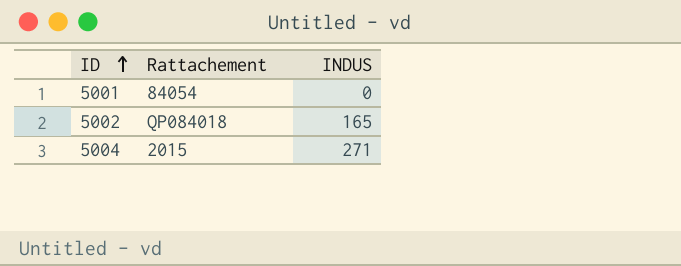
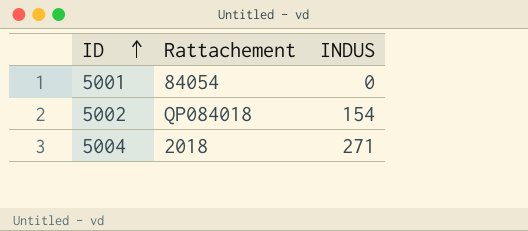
5002 | INDUS: 165 -> 154
5004 | Rattachement: 2015 -> 2018

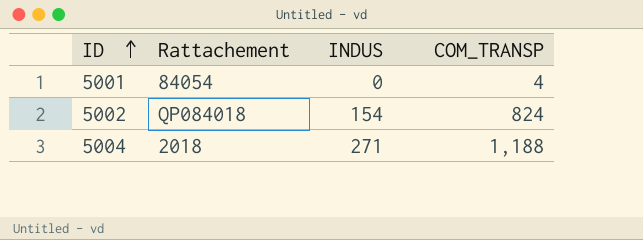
column COM_TRANSP | position: none -> 4

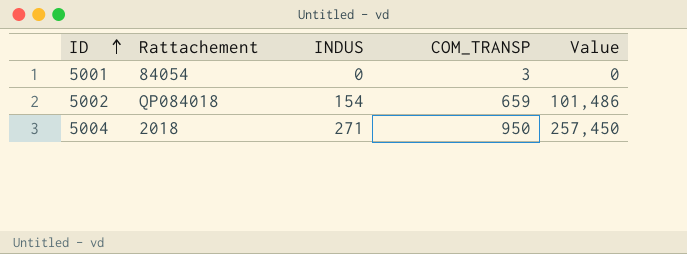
column Value | formula: none -> [INDUS] * [COM_TRANSP]
5001 | COM_TRANSP: 4 -> 3
5002 | COM_TRANSP: 824 -> 659
5004 | COM_TRANSP: 1,188 -> 950

